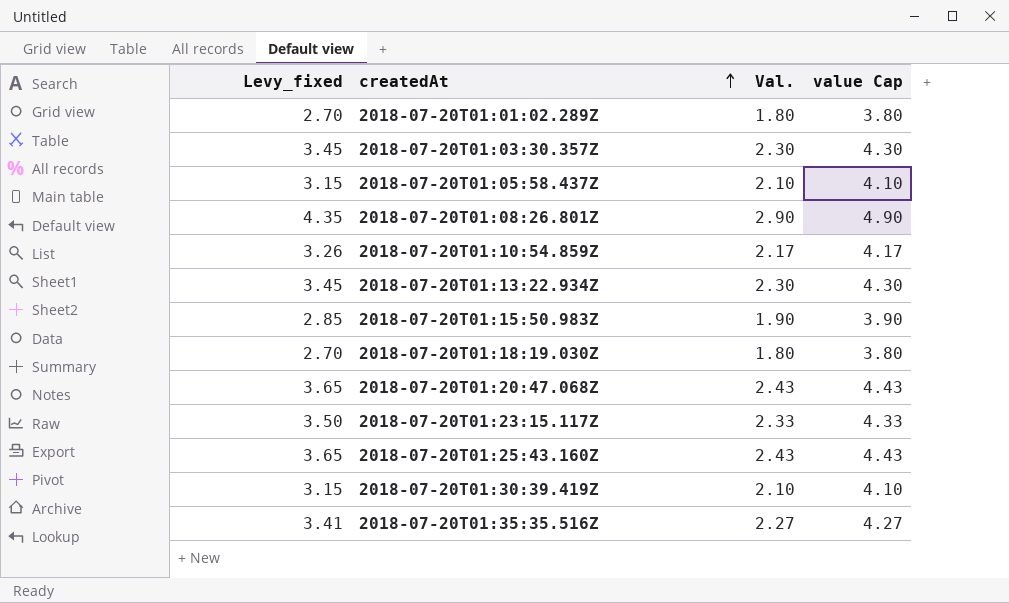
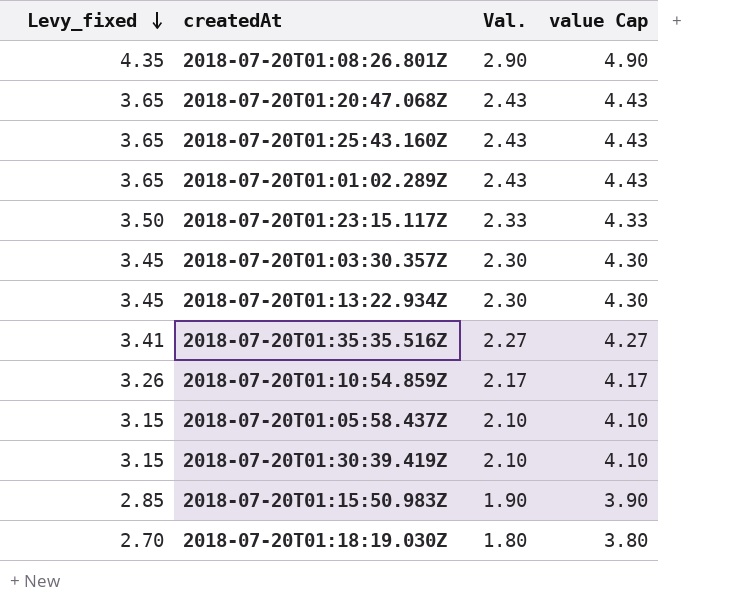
row order: createdAt ascending -> Levy_fixed descending
2018-07-20T01:01:02.289Z | Levy_fixed: 2.70 -> 3.65
2018-07-20T01:01:02.289Z | Val.: 1.80 -> 2.43
2018-07-20T01:01:02.289Z | value Cap: 3.80 -> 4.43

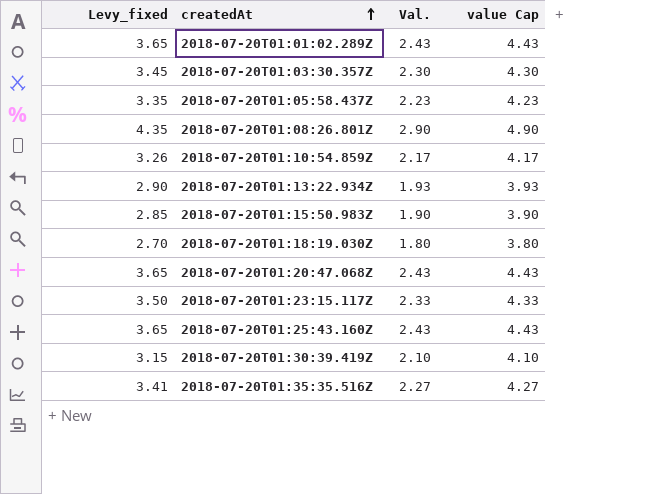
row order: Levy_fixed descending -> createdAt ascending
2018-07-20T01:05:58.437Z | Levy_fixed: 3.15 -> 3.35
2018-07-20T01:05:58.437Z | Val.: 2.10 -> 2.23
2018-07-20T01:05:58.437Z | value Cap: 4.10 -> 4.23
2018-07-20T01:13:22.934Z | Levy_fixed: 3.45 -> 2.90
2018-07-20T01:13:22.934Z | Val.: 2.30 -> 1.93
2018-07-20T01:13:22.934Z | value Cap: 4.30 -> 3.93

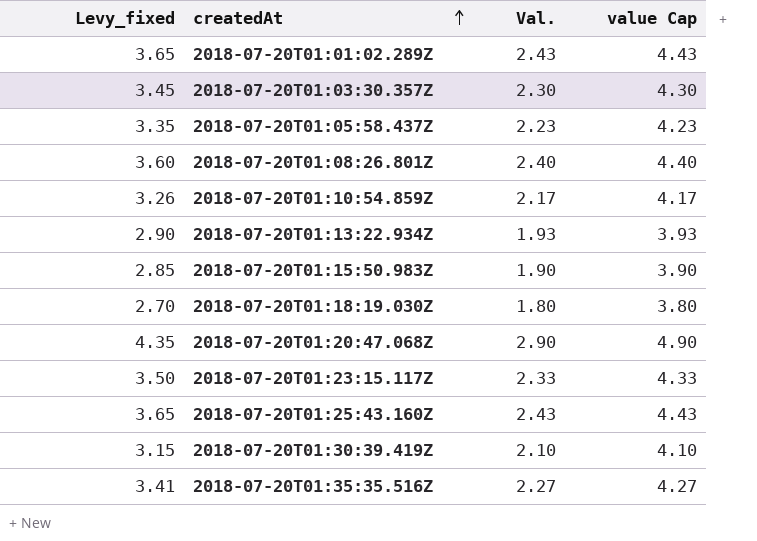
2018-07-20T01:08:26.801Z | Levy_fixed: 4.35 -> 3.60
2018-07-20T01:08:26.801Z | Val.: 2.90 -> 2.40
2018-07-20T01:08:26.801Z | value Cap: 4.90 -> 4.40
2018-07-20T01:20:47.068Z | Levy_fixed: 3.65 -> 4.35
2018-07-20T01:20:47.068Z | Val.: 2.43 -> 2.90
2018-07-20T01:20:47.068Z | value Cap: 4.43 -> 4.90

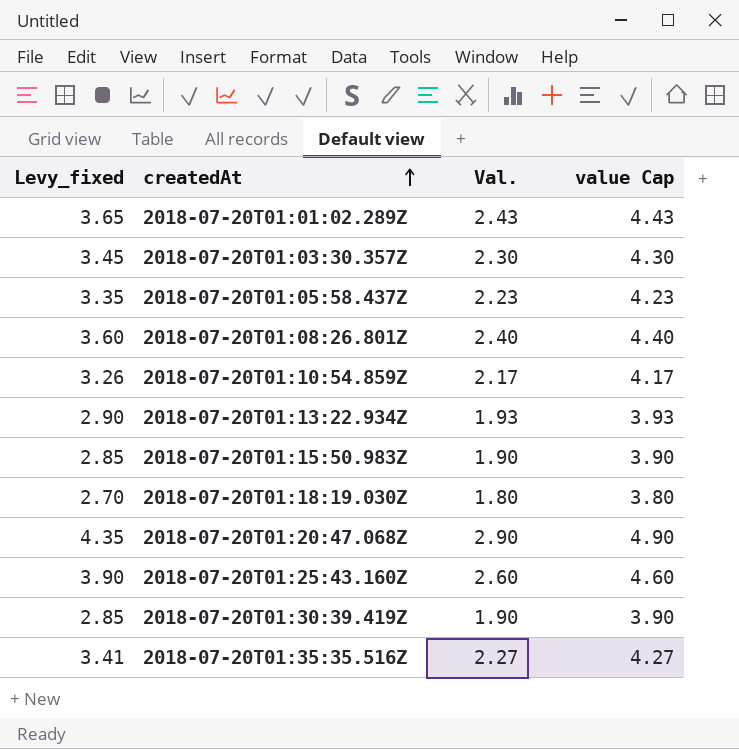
row 2018-07-20T01:23:15.117Z: 3.50 | 2.33 | 4.33 -> none
2018-07-20T01:25:43.160Z | Levy_fixed: 3.65 -> 3.90
2018-07-20T01:25:43.160Z | Val.: 2.43 -> 2.60
2018-07-20T01:25:43.160Z | value Cap: 4.43 -> 4.60
2018-07-20T01:30:39.419Z | Levy_fixed: 3.15 -> 2.85
2018-07-20T01:30:39.419Z | Val.: 2.10 -> 1.90
2018-07-20T01:30:39.419Z | value Cap: 4.10 -> 3.90

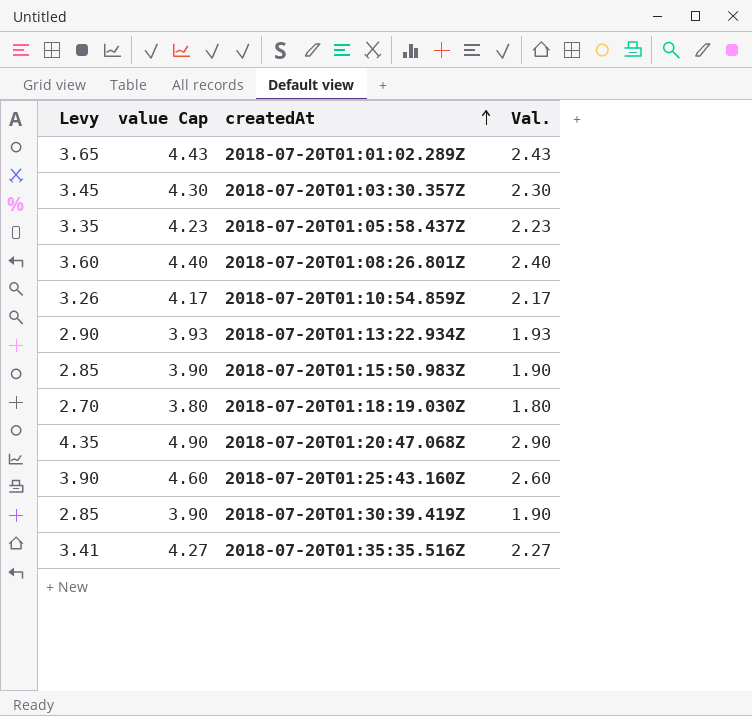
column name: Levy_fixed -> Levy
column value Cap | position: 4 -> 2

